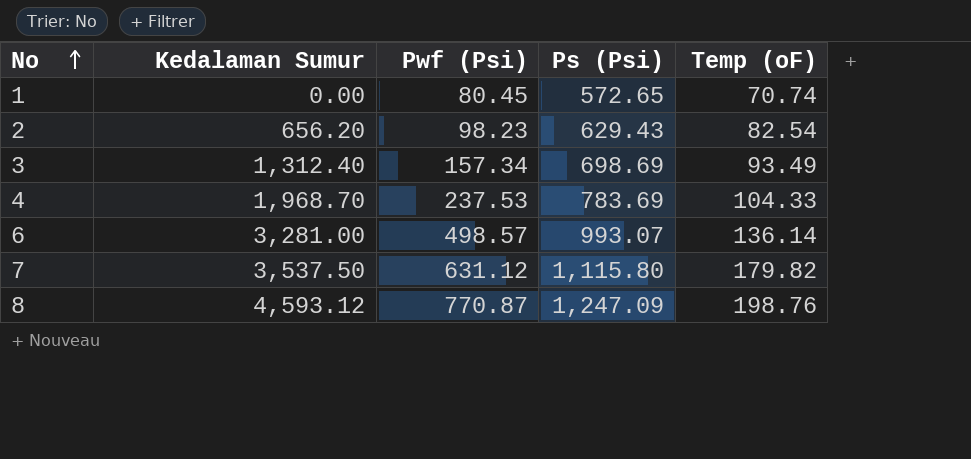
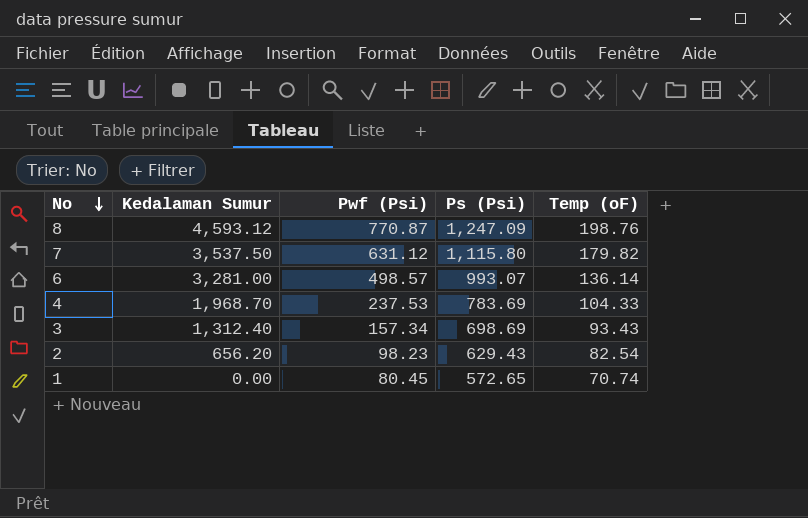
row order: No ascending -> No descending
3 | Temp (oF): 93.49 -> 93.43

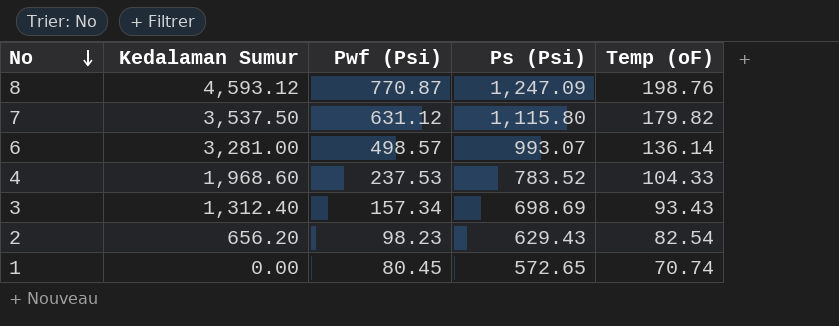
4 | Kedalaman Sumur: 1,968.70 -> 1,968.60
4 | Ps (Psi): 783.69 -> 783.52

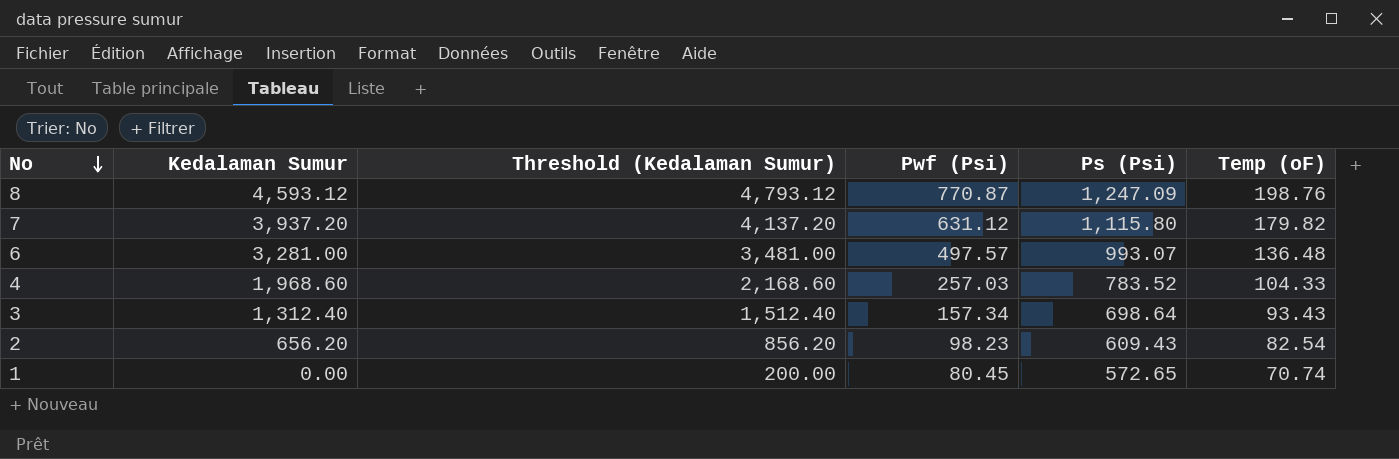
column Threshold (Kedalaman Sumur) | formula: none -> [Kedalaman Sumur] + 200
7 | Kedalaman Sumur: 3,537.50 -> 3,937.20
6 | Pwf (Psi): 498.57 -> 497.57
6 | Temp (oF): 136.14 -> 136.48
4 | Pwf (Psi): 237.53 -> 257.03
3 | Ps (Psi): 698.69 -> 698.64
2 | Ps (Psi): 629.43 -> 609.43

